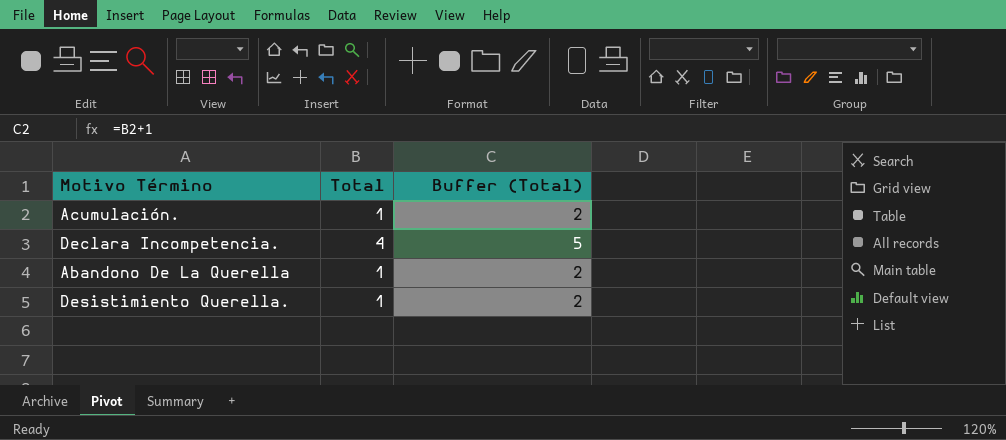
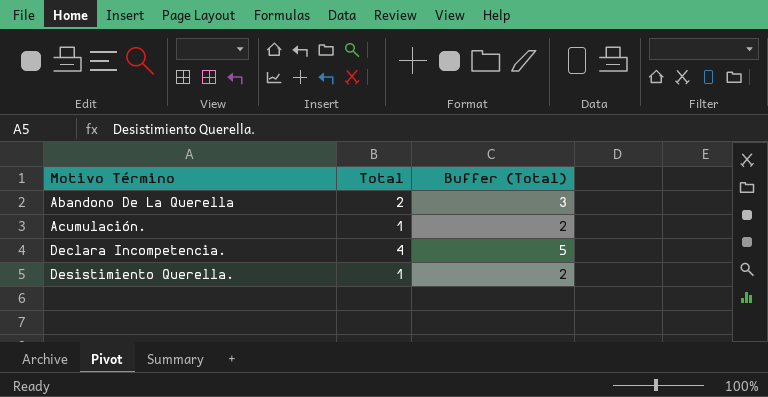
row order: none -> Motivo Término ascending
Abandono De La Querella | Total: 1 -> 2
Abandono De La Querella | Buffer (Total): 2 -> 3

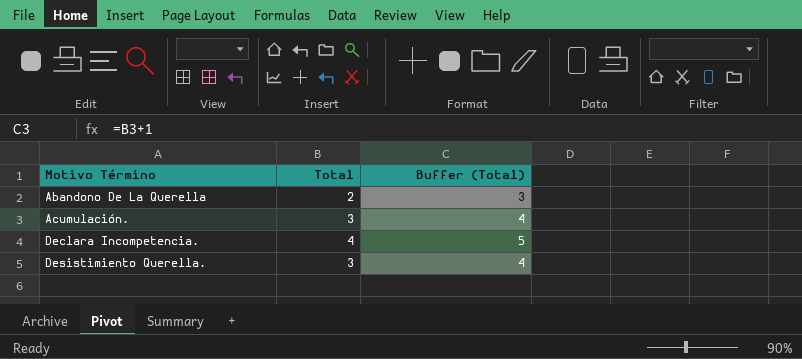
Acumulación. | Total: 1 -> 3
Acumulación. | Buffer (Total): 2 -> 4
Desistimiento Querella. | Total: 1 -> 3
Desistimiento Querella. | Buffer (Total): 2 -> 4

